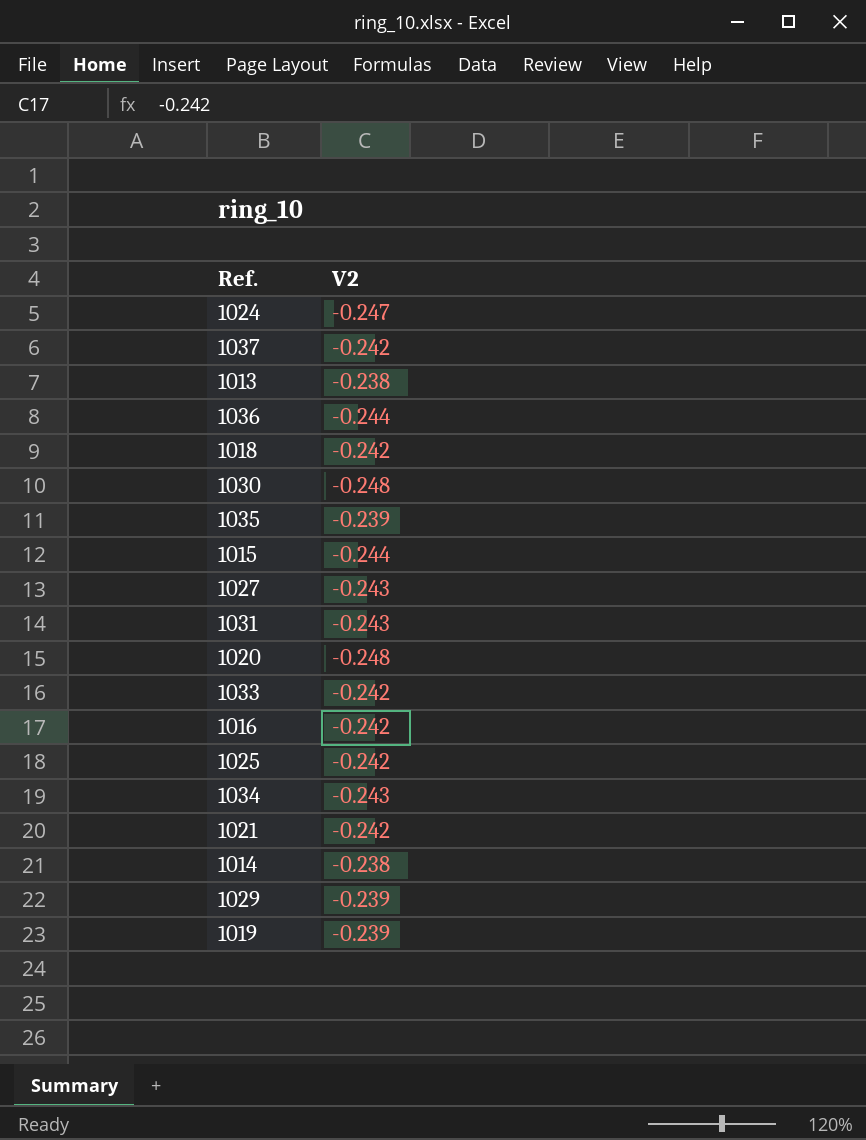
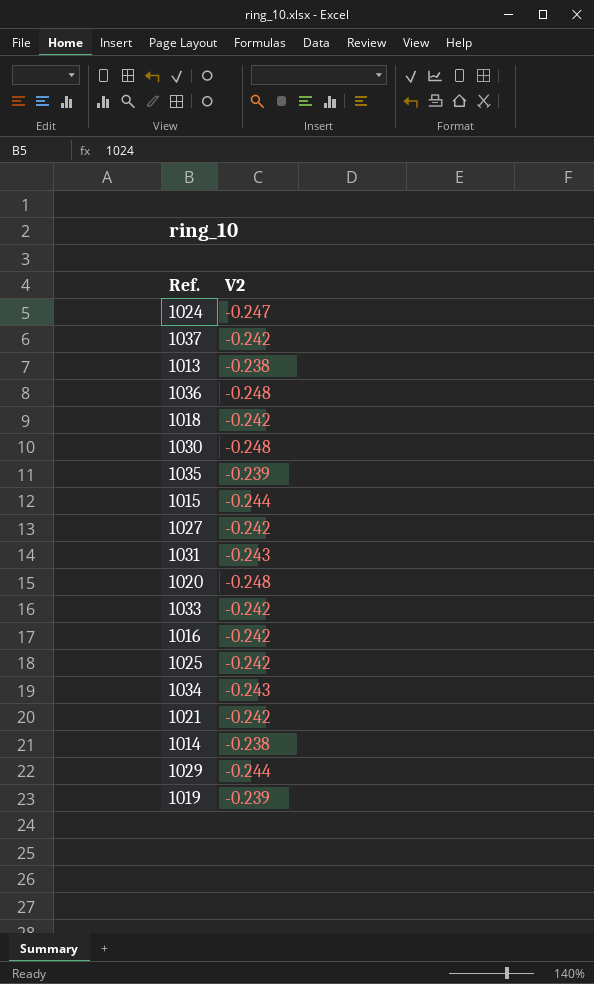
1036 | V2: -0.244 -> -0.248
1027 | V2: -0.243 -> -0.242
1029 | V2: -0.239 -> -0.244

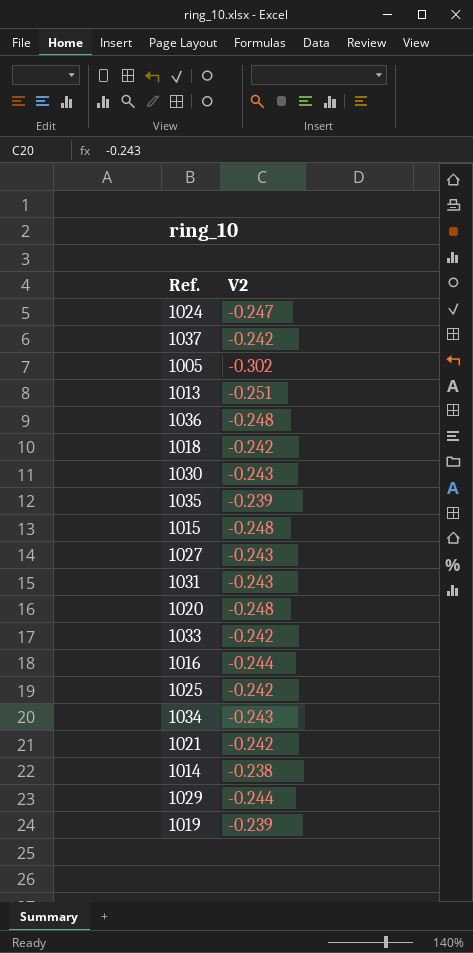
row 1005: none -> -0.302
1013 | V2: -0.238 -> -0.251
1030 | V2: -0.248 -> -0.243
1015 | V2: -0.244 -> -0.248
1027 | V2: -0.242 -> -0.243
1016 | V2: -0.242 -> -0.244

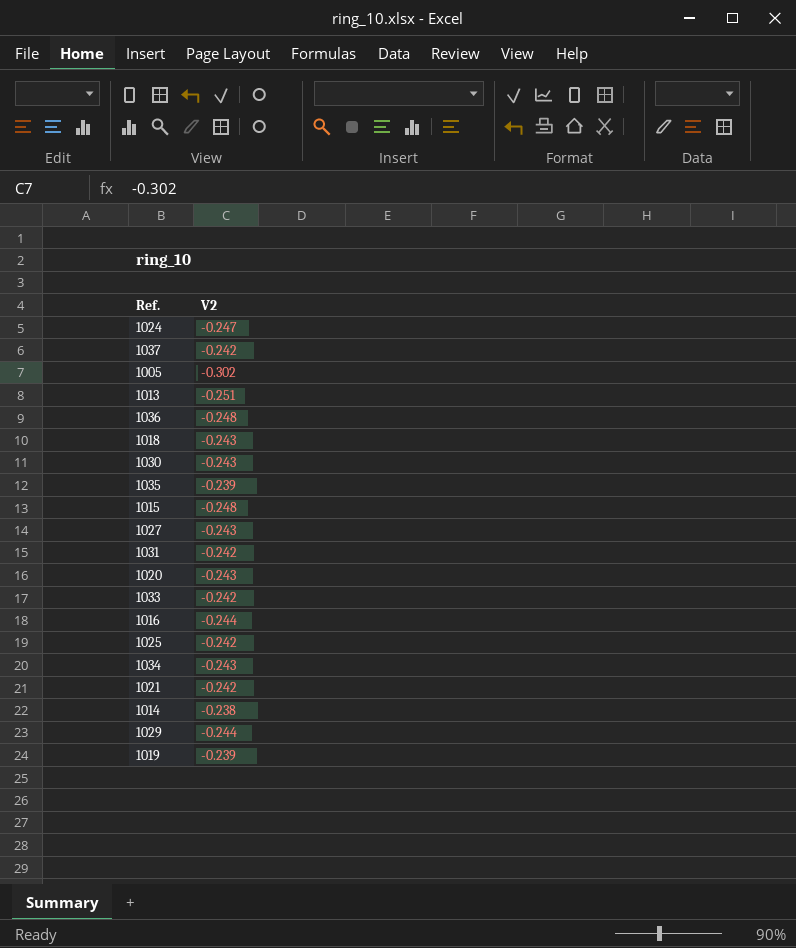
1018 | V2: -0.242 -> -0.243
1031 | V2: -0.243 -> -0.242
1020 | V2: -0.248 -> -0.243

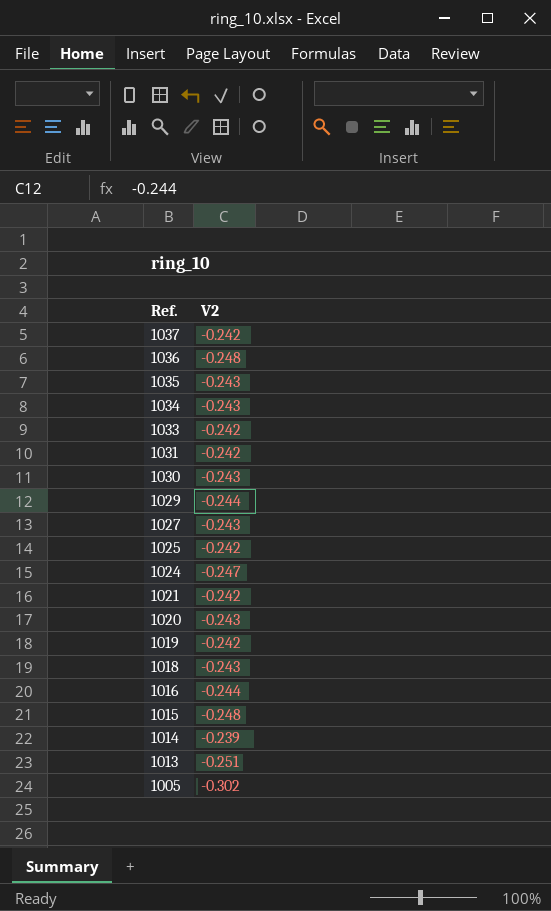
row order: none -> Ref. descending
1035 | V2: -0.239 -> -0.243
1019 | V2: -0.239 -> -0.242
1014 | V2: -0.238 -> -0.239

